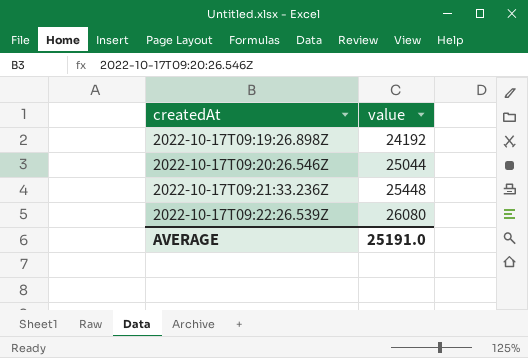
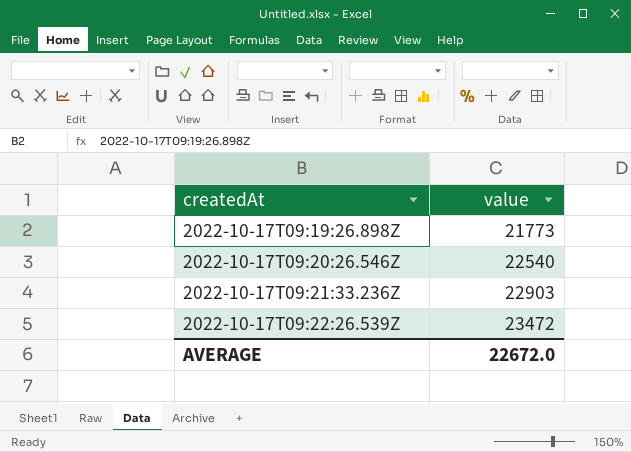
2022-10-17T09:19:26.898Z | value: 24192 -> 21773
2022-10-17T09:20:26.546Z | value: 25044 -> 22540
2022-10-17T09:21:33.236Z | value: 25448 -> 22903
2022-10-17T09:22:26.539Z | value: 26080 -> 23472
AVERAGE | value: 25191.0 -> 22672.0

